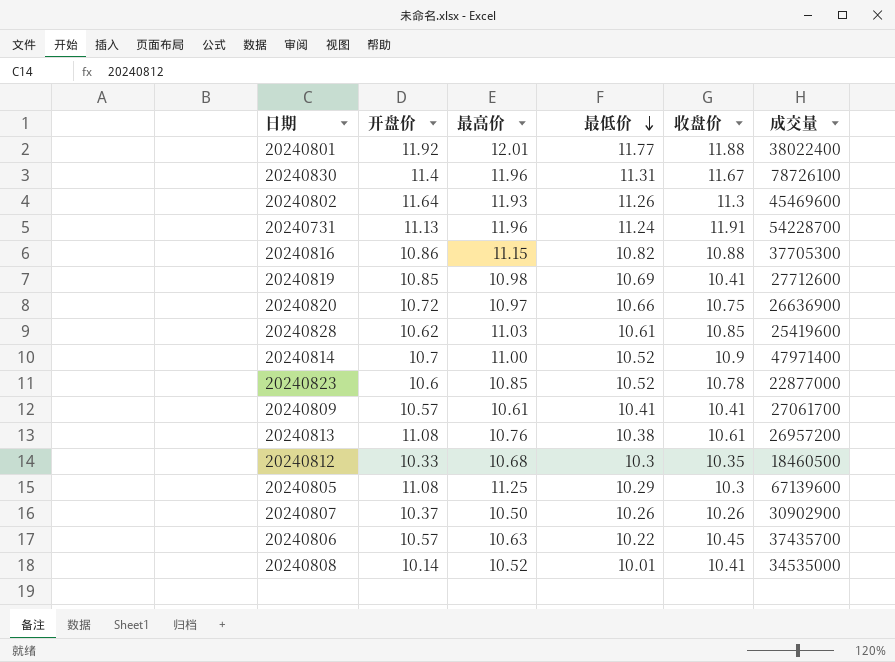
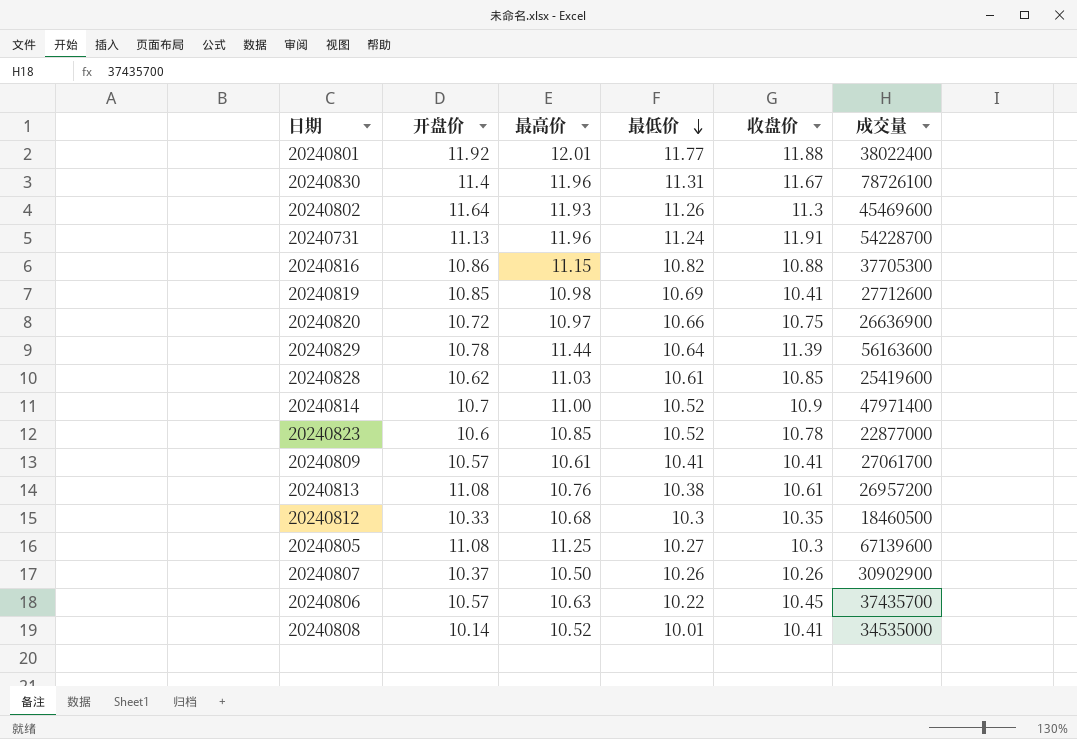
row 20240829: none -> 10.78 | 11.44 | 10.64 | 11.39 | 56163600
20240805 | 最低价: 10.29 -> 10.27

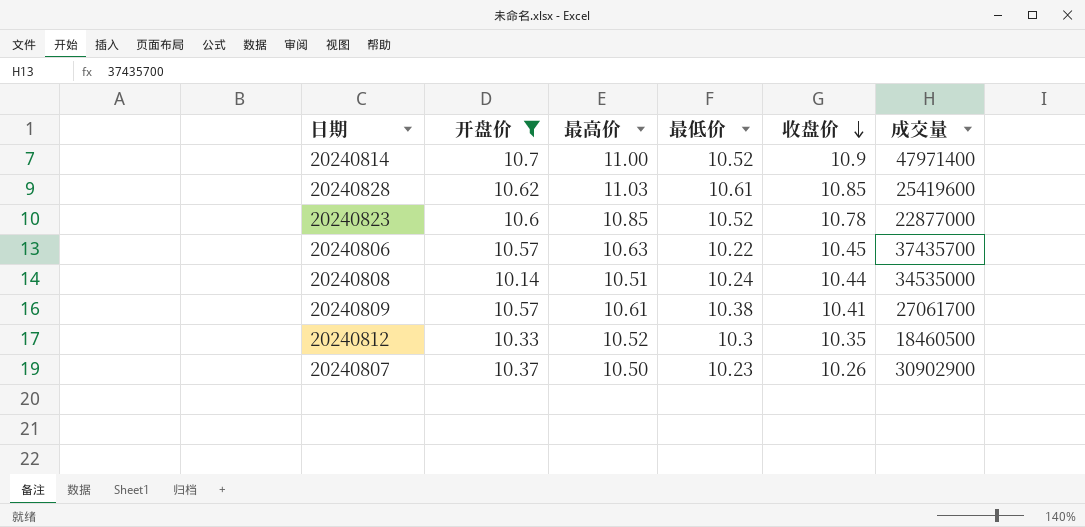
filter: none -> 开盘价 <= 10.7
row order: 最低价 descending -> 收盘价 descending
20240808 | 最高价: 10.52 -> 10.51
20240808 | 最低价: 10.01 -> 10.24
20240808 | 收盘价: 10.41 -> 10.44
20240809 | 最低价: 10.41 -> 10.38
20240812 | 最高价: 10.68 -> 10.52
20240807 | 最低价: 10.26 -> 10.23

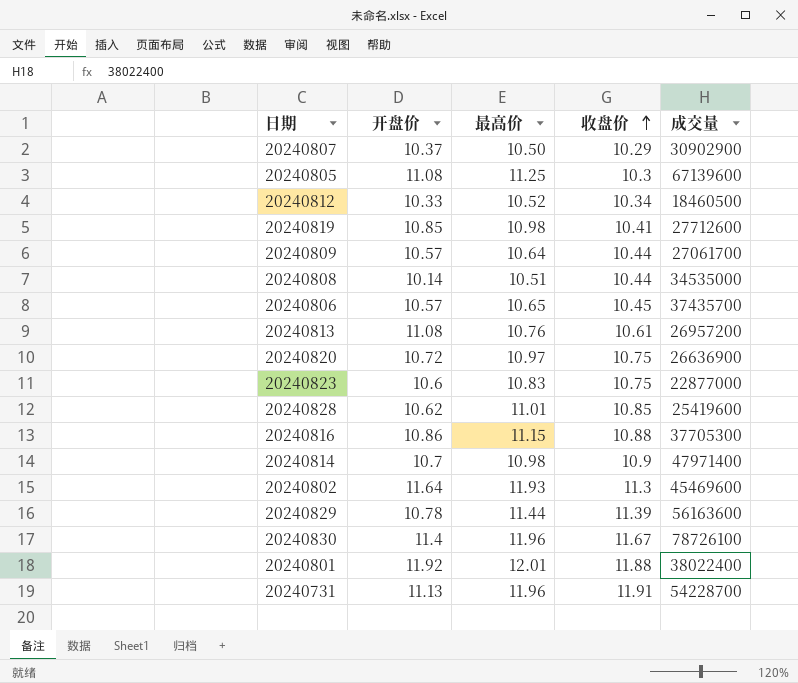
filter: 开盘价 <= 10.7 -> none
row order: 收盘价 descending -> 收盘价 ascending
column 最低价 | position: 4 -> none
20240807 | 收盘价: 10.26 -> 10.29
20240812 | 收盘价: 10.35 -> 10.34
20240809 | 最高价: 10.61 -> 10.64
20240809 | 收盘价: 10.41 -> 10.44
20240806 | 最高价: 10.63 -> 10.65
20240823 | 最高价: 10.85 -> 10.83
20240823 | 收盘价: 10.78 -> 10.75
20240828 | 最高价: 11.03 -> 11.01
20240814 | 最高价: 11.00 -> 10.98

